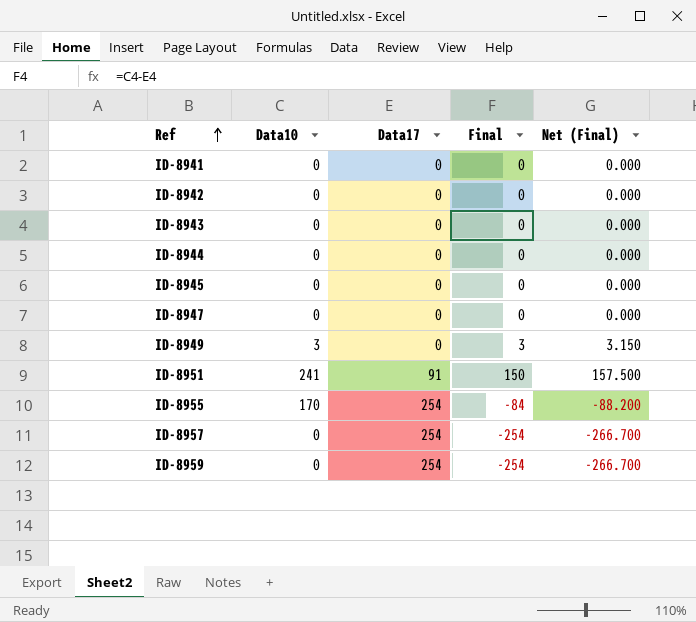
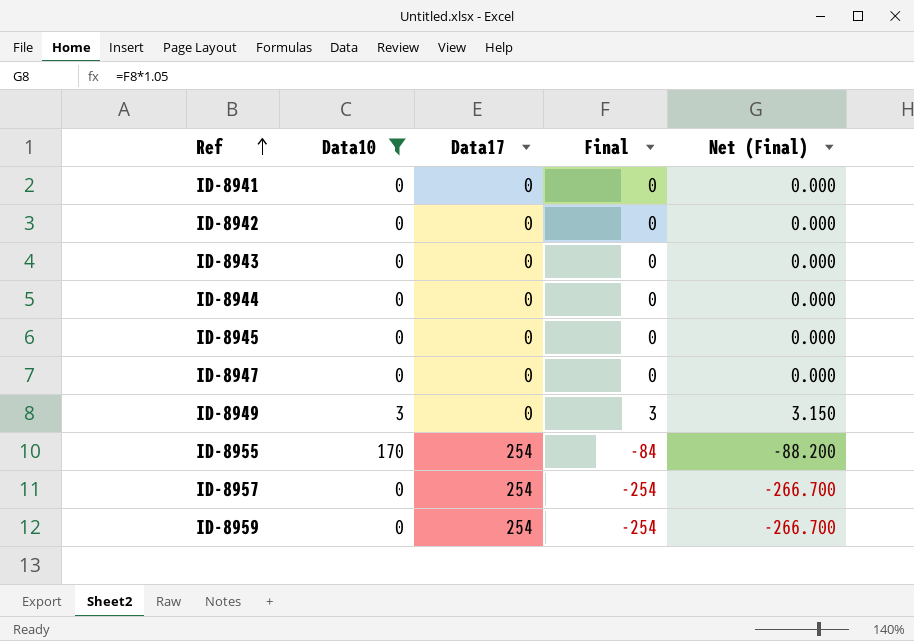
filter: none -> Data10 != 241

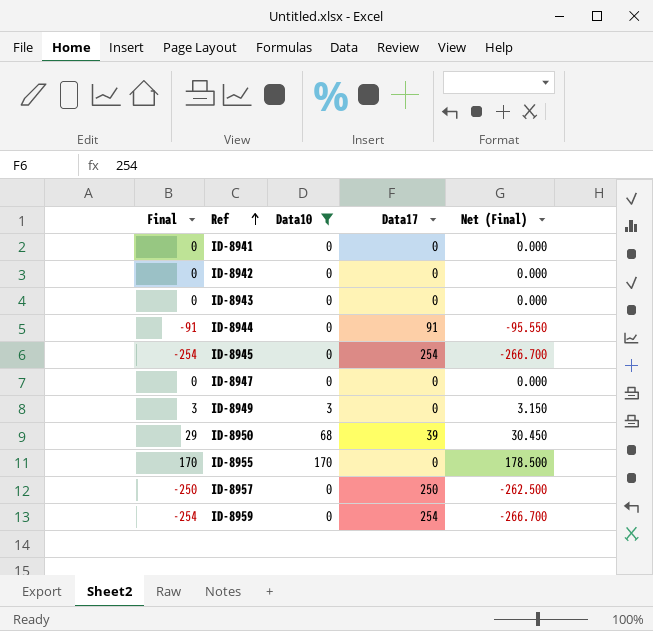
column Final | position: 4 -> 1
ID-8944 | Final: 0 -> -91
ID-8944 | Data17: 0 -> 91
ID-8944 | Net (Final): 0.000 -> -95.550
ID-8945 | Final: 0 -> -254
ID-8945 | Data17: 0 -> 254
ID-8945 | Net (Final): 0.000 -> -266.700
row ID-8950: none -> 29 | 68 | 39 | 30.450
ID-8955 | Final: -84 -> 170
ID-8955 | Data17: 254 -> 0
ID-8955 | Net (Final): -88.200 -> 178.500
ID-8957 | Final: -254 -> -250
ID-8957 | Data17: 254 -> 250
ID-8957 | Net (Final): -266.700 -> -262.500

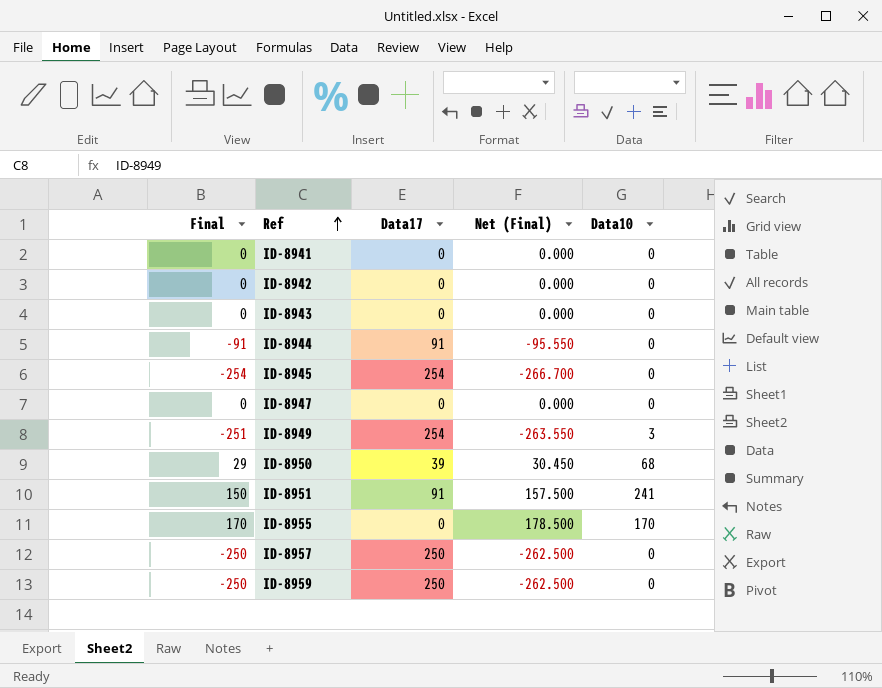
filter: Data10 != 241 -> none
column Data10 | position: 3 -> 5
ID-8949 | Final: 3 -> -251
ID-8949 | Data17: 0 -> 254
ID-8949 | Net (Final): 3.150 -> -263.550
ID-8959 | Final: -254 -> -250
ID-8959 | Data17: 254 -> 250
ID-8959 | Net (Final): -266.700 -> -262.500

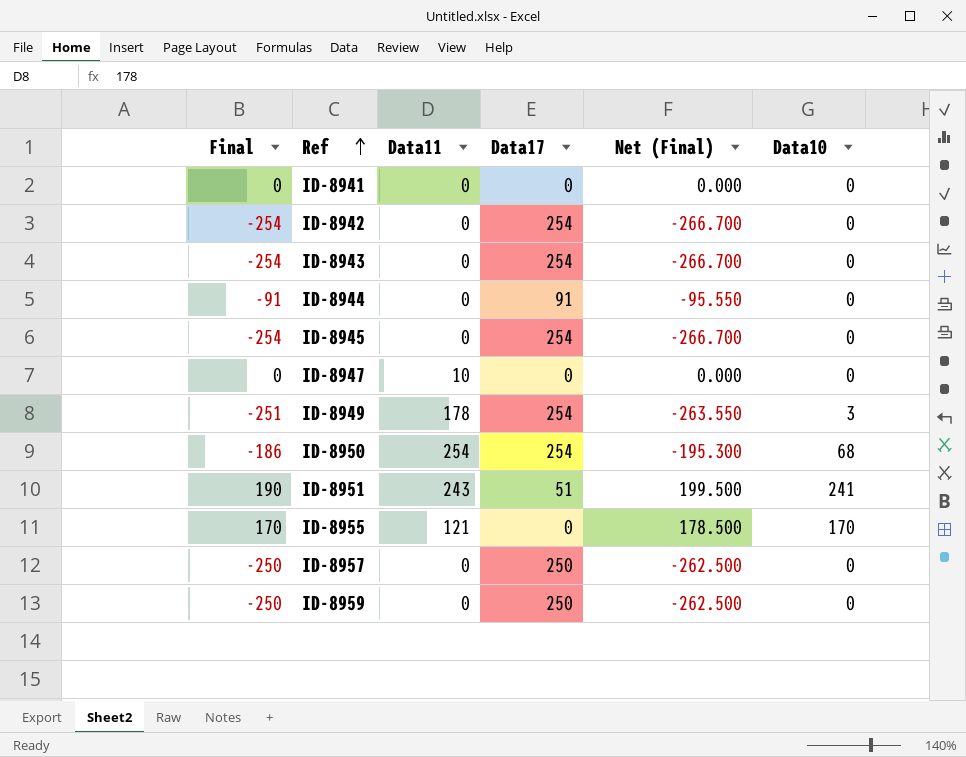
column Data11 | position: none -> 3
ID-8942 | Final: 0 -> -254
ID-8942 | Data17: 0 -> 254
ID-8942 | Net (Final): 0.000 -> -266.700
ID-8943 | Final: 0 -> -254
ID-8943 | Data17: 0 -> 254
ID-8943 | Net (Final): 0.000 -> -266.700
ID-8950 | Final: 29 -> -186
ID-8950 | Data17: 39 -> 254
ID-8950 | Net (Final): 30.450 -> -195.300
ID-8951 | Final: 150 -> 190
ID-8951 | Data17: 91 -> 51
ID-8951 | Net (Final): 157.500 -> 199.500

